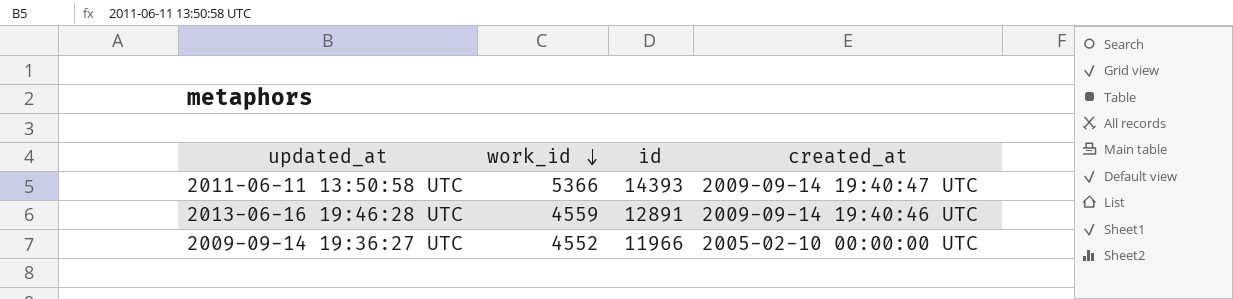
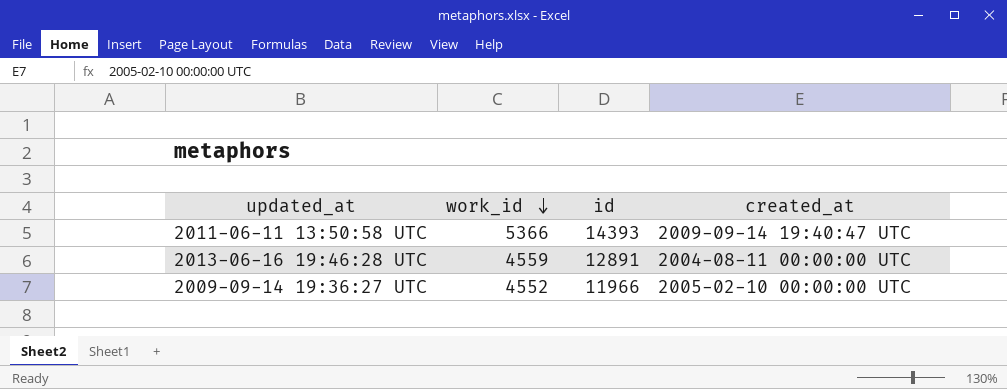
2013-06-16 19:46:28 UTC | created_at: 2009-09-14 19:40:46 UTC -> 2004-08-11 00:00:00 UTC

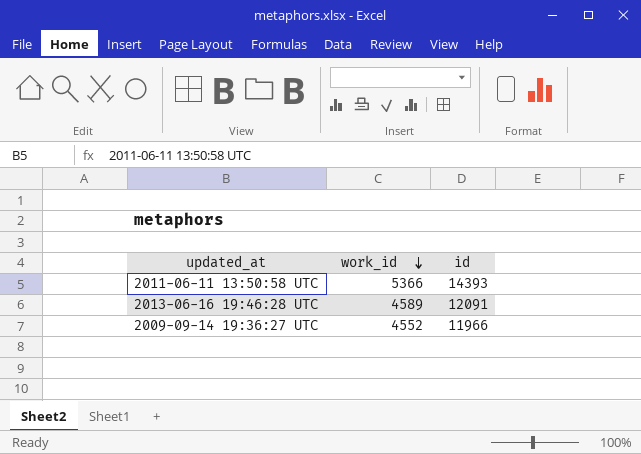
column created_at | position: 4 -> none
2013-06-16 19:46:28 UTC | work_id: 4559 -> 4589
2013-06-16 19:46:28 UTC | id: 12891 -> 12091

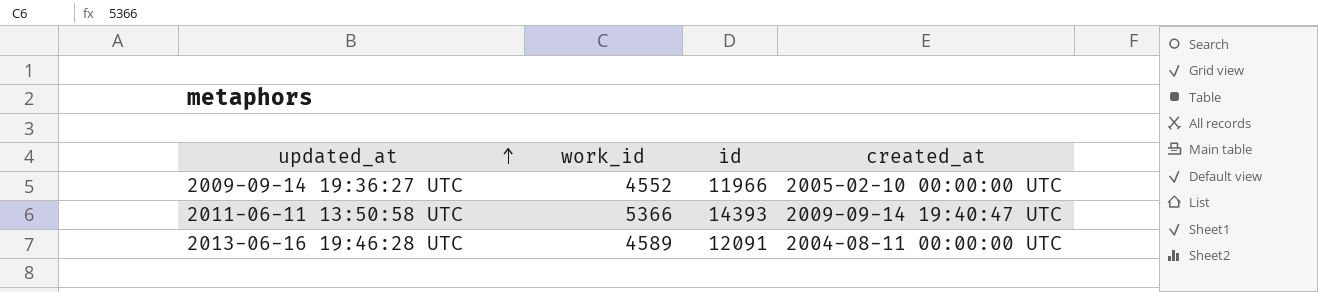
row order: work_id descending -> updated_at ascending
column created_at | position: none -> 4

